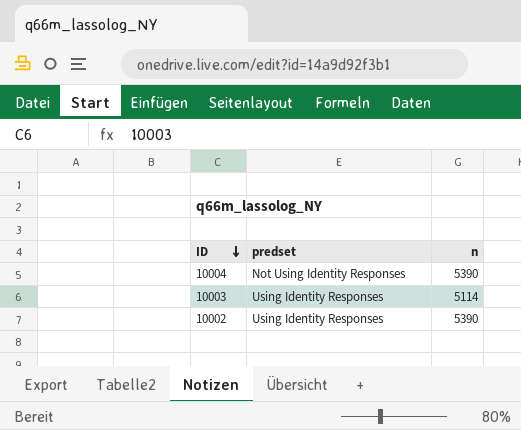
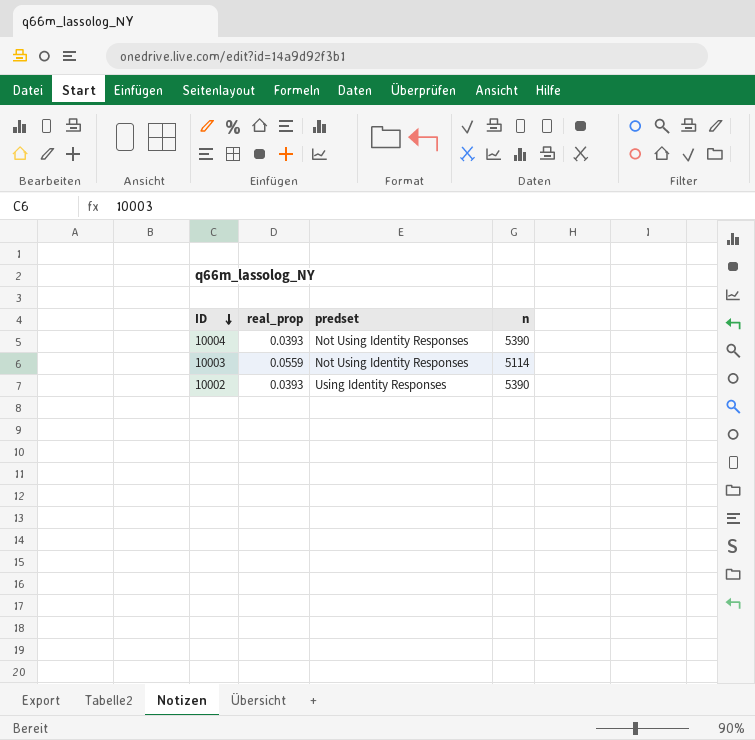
column real_prop | position: none -> 2
10003 | predset: Using Identity Responses -> Not Using Identity Responses

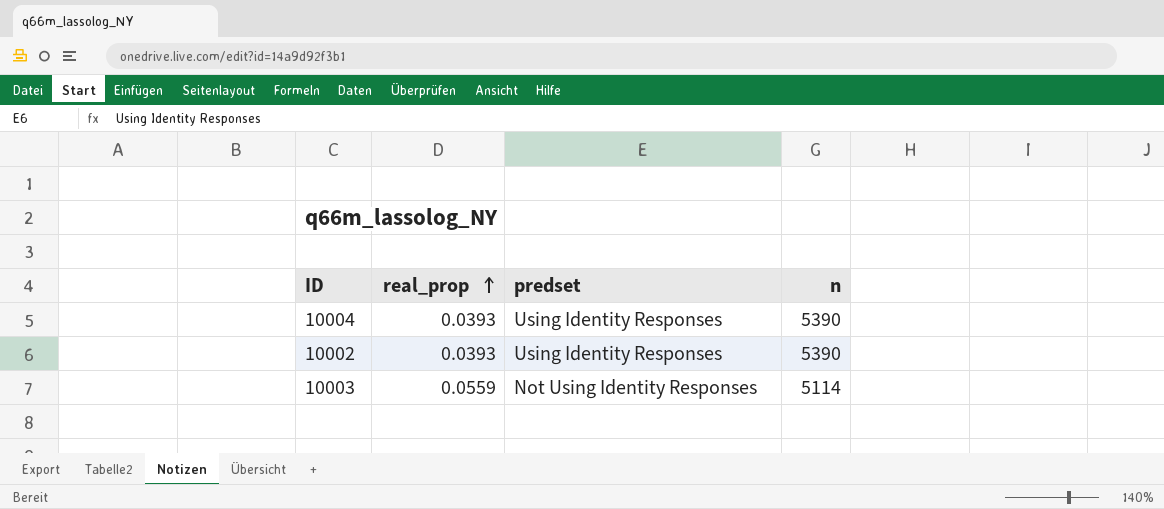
row order: ID descending -> real_prop ascending
10004 | predset: Not Using Identity Responses -> Using Identity Responses

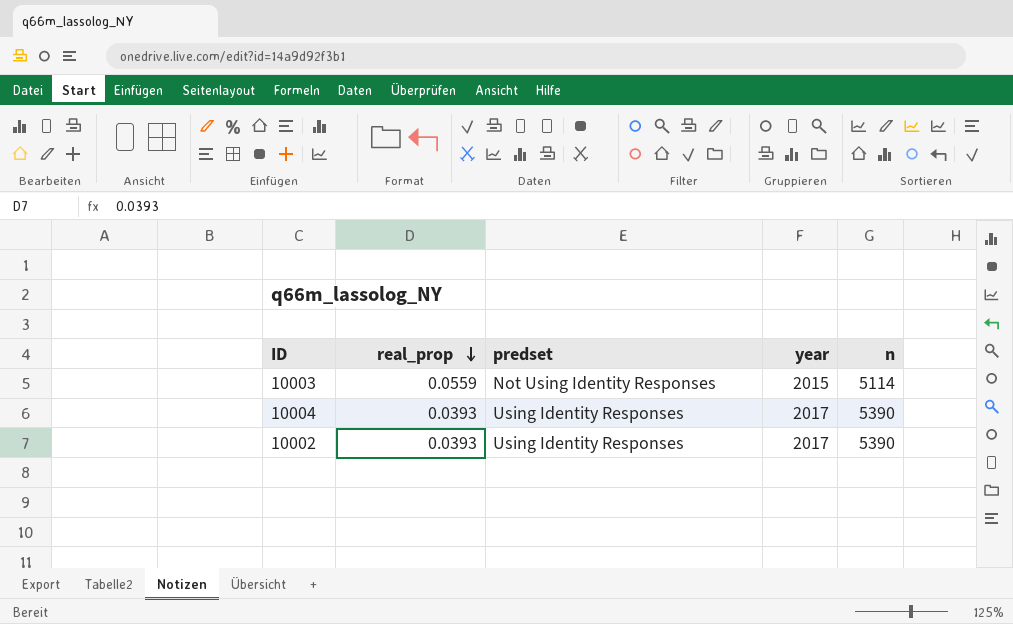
row order: real_prop ascending -> real_prop descending
column year | position: none -> 4

